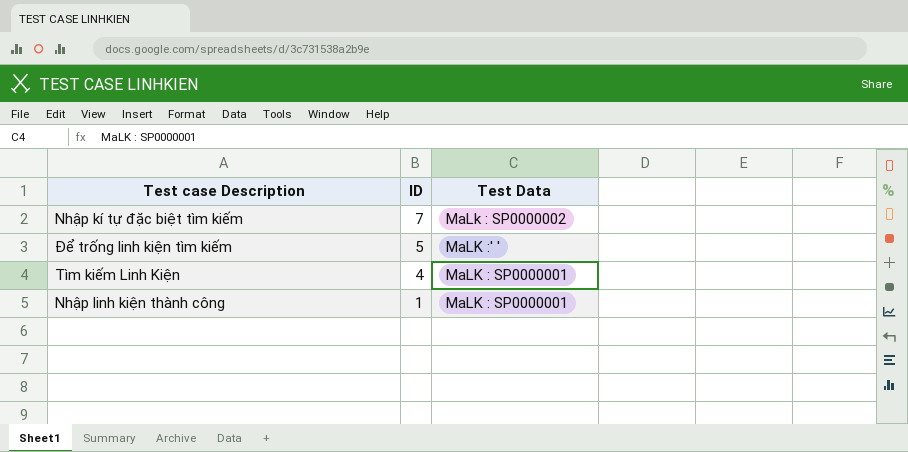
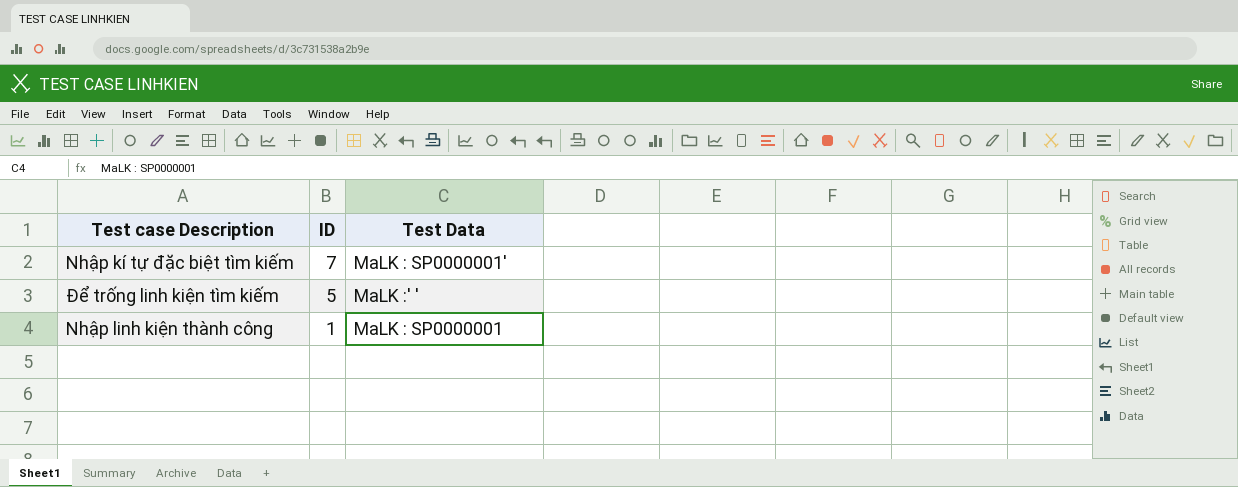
row Tìm kiếm Linh Kiện: 4 | MaLK : SP0000001 -> none
Nhập kí tự đặc biệt tìm kiếm | Test Data: MaLk : SP0000002 -> MaLK : SP0000001'

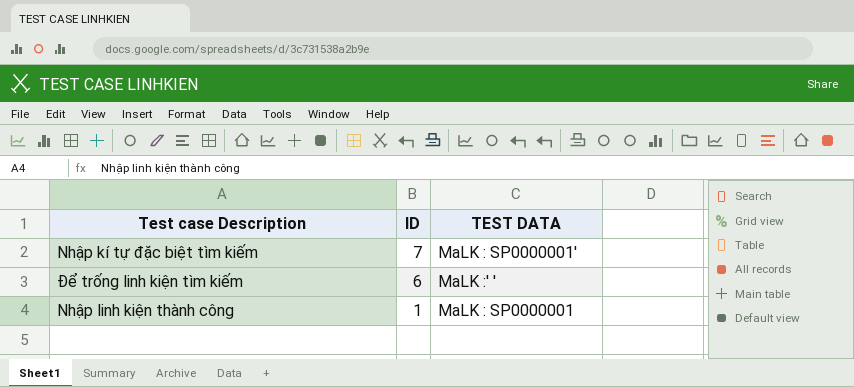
column name: Test Data -> TEST DATA
Để trống linh kiện tìm kiếm | ID: 5 -> 6

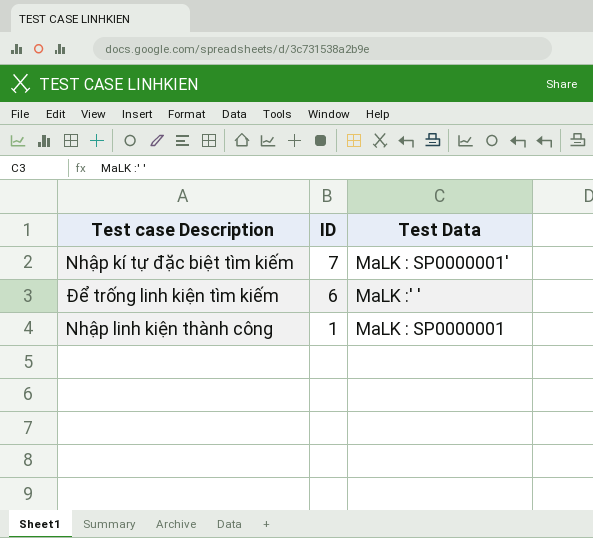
column name: TEST DATA -> Test Data

